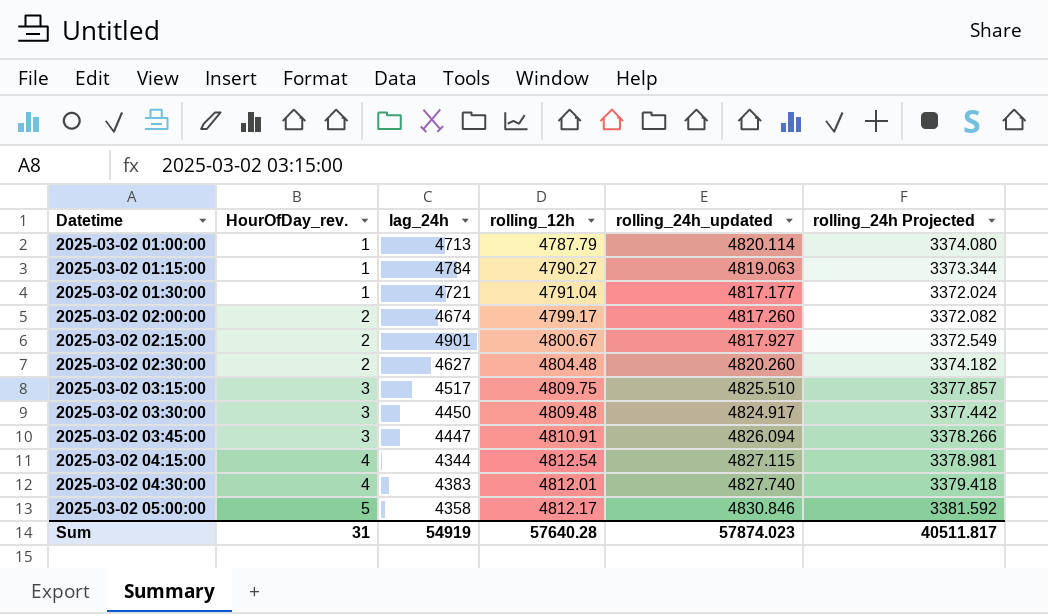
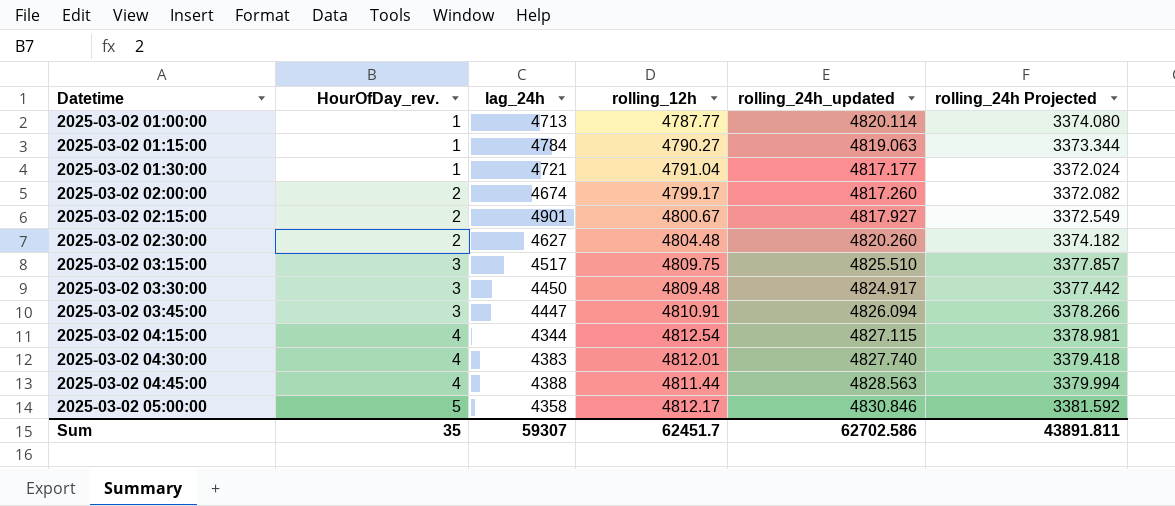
2025-03-02 01:00:00 | rolling_12h: 4787.79 -> 4787.77
row 2025-03-02 04:45:00: none -> 4 | 4388 | 4811.44 | 4828.563 | 3379.994
Sum | HourOfDay_rev.: 31 -> 35
Sum | lag_24h: 54919 -> 59307
Sum | rolling_12h: 57640.28 -> 62451.7
Sum | rolling_24h_updated: 57874.023 -> 62702.586
Sum | rolling_24h Projected: 40511.817 -> 43891.811

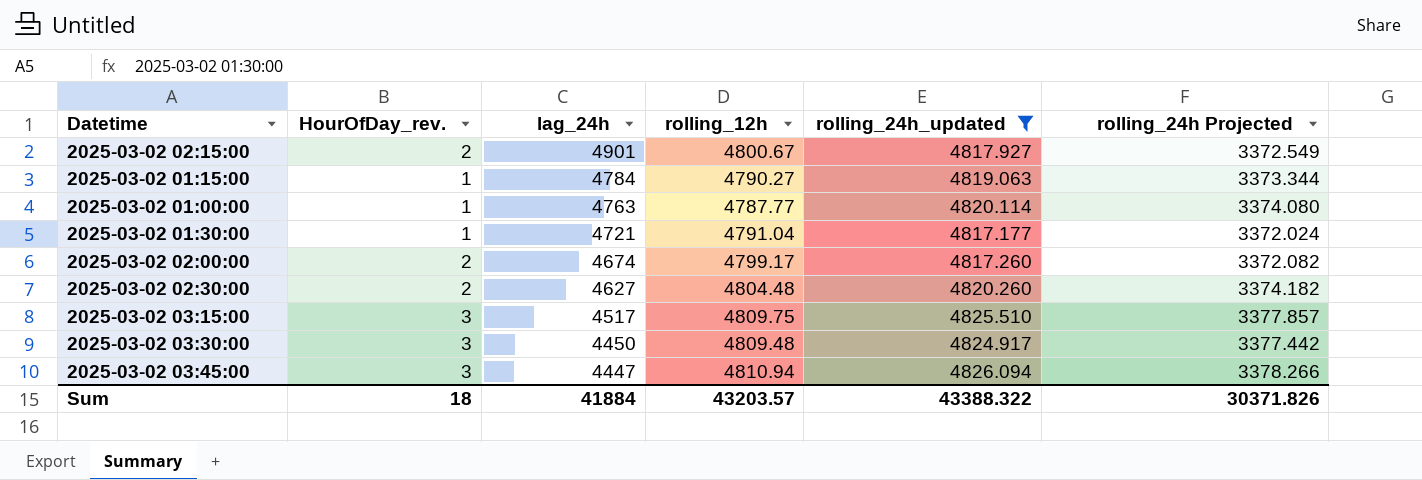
filter: none -> rolling_24h_updated <= 4826.094
row order: Datetime ascending -> lag_24h descending
2025-03-02 01:00:00 | lag_24h: 4713 -> 4763
2025-03-02 03:45:00 | rolling_12h: 4810.91 -> 4810.94
Sum | HourOfDay_rev.: 35 -> 18
Sum | lag_24h: 59307 -> 41884
Sum | rolling_12h: 62451.7 -> 43203.57
Sum | rolling_24h_updated: 62702.586 -> 43388.322
Sum | rolling_24h Projected: 43891.811 -> 30371.826

